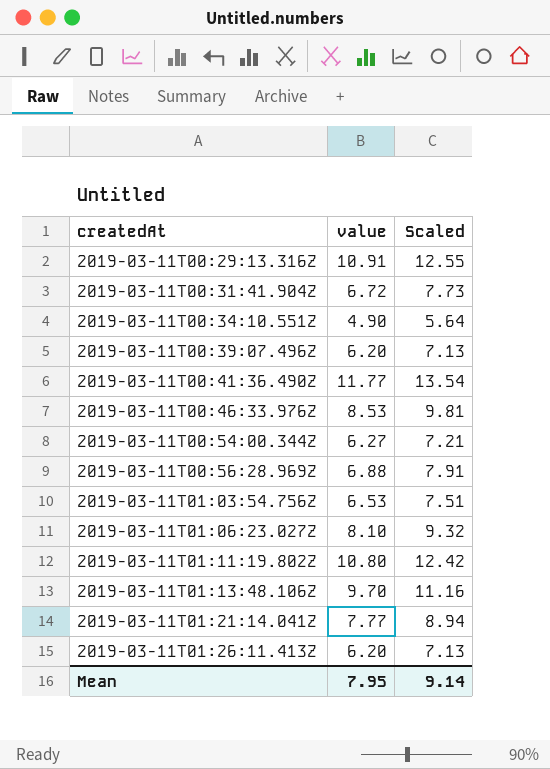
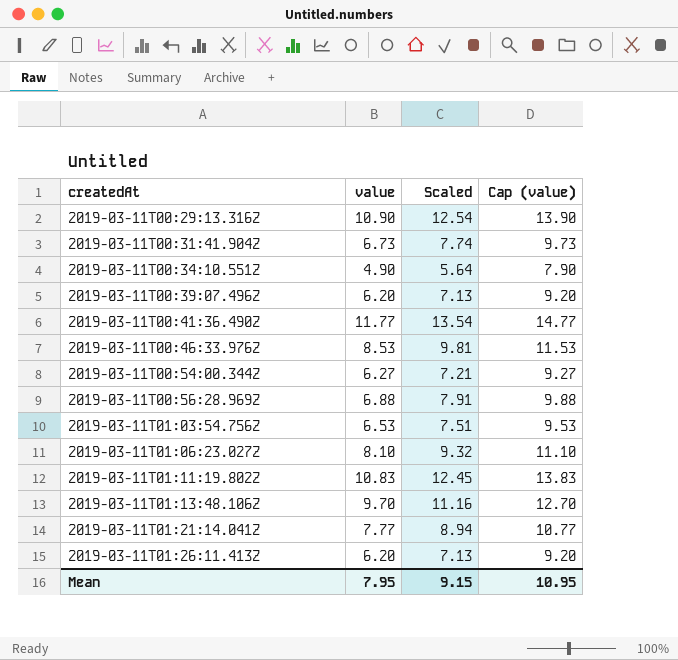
column Cap (value) | formula: none -> [value] + 3
2019-03-11T00:29:13.316Z | value: 10.91 -> 10.90
2019-03-11T00:29:13.316Z | Scaled: 12.55 -> 12.54
2019-03-11T00:31:41.904Z | value: 6.72 -> 6.73
2019-03-11T00:31:41.904Z | Scaled: 7.73 -> 7.74
2019-03-11T01:11:19.802Z | value: 10.80 -> 10.83
2019-03-11T01:11:19.802Z | Scaled: 12.42 -> 12.45
Mean | Scaled: 9.14 -> 9.15

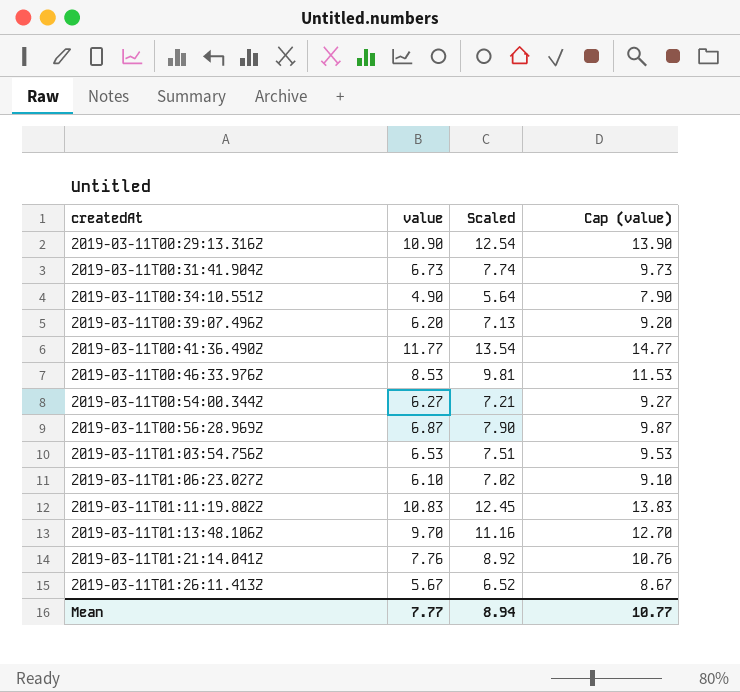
2019-03-11T00:56:28.969Z | value: 6.88 -> 6.87
2019-03-11T00:56:28.969Z | Scaled: 7.91 -> 7.90
2019-03-11T00:56:28.969Z | Cap (value): 9.88 -> 9.87
2019-03-11T01:06:23.027Z | value: 8.10 -> 6.10
2019-03-11T01:06:23.027Z | Scaled: 9.32 -> 7.02
2019-03-11T01:06:23.027Z | Cap (value): 11.10 -> 9.10
2019-03-11T01:21:14.041Z | value: 7.77 -> 7.76
2019-03-11T01:21:14.041Z | Scaled: 8.94 -> 8.92
2019-03-11T01:21:14.041Z | Cap (value): 10.77 -> 10.76
2019-03-11T01:26:11.413Z | value: 6.20 -> 5.67
2019-03-11T01:26:11.413Z | Scaled: 7.13 -> 6.52
2019-03-11T01:26:11.413Z | Cap (value): 9.20 -> 8.67
Mean | value: 7.95 -> 7.77
Mean | Scaled: 9.15 -> 8.94
Mean | Cap (value): 10.95 -> 10.77

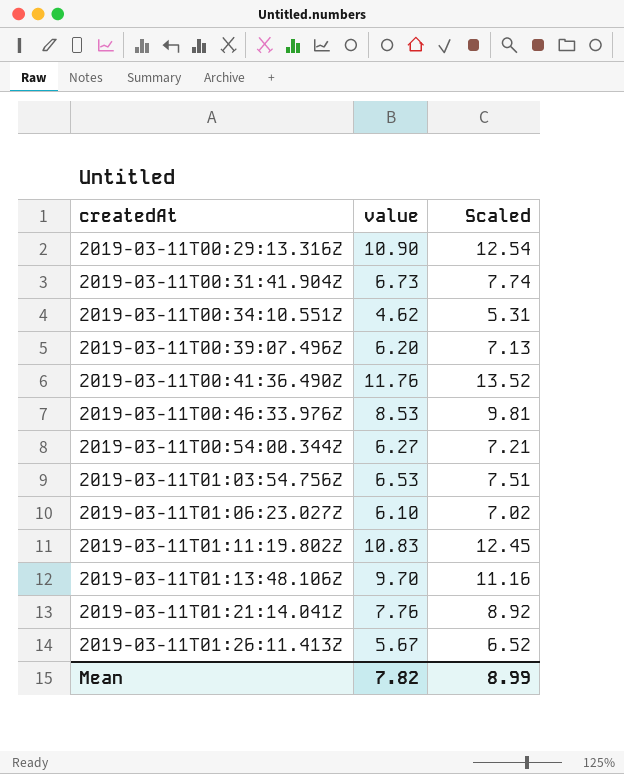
column Cap (value) | formula: [value] + 3 -> none
row 2019-03-11T00:56:28.969Z: 6.87 | 7.90 | 9.87 -> none
2019-03-11T00:34:10.551Z | value: 4.90 -> 4.62
2019-03-11T00:34:10.551Z | Scaled: 5.64 -> 5.31
2019-03-11T00:41:36.490Z | value: 11.77 -> 11.76
2019-03-11T00:41:36.490Z | Scaled: 13.54 -> 13.52
Mean | value: 7.77 -> 7.82
Mean | Scaled: 8.94 -> 8.99

